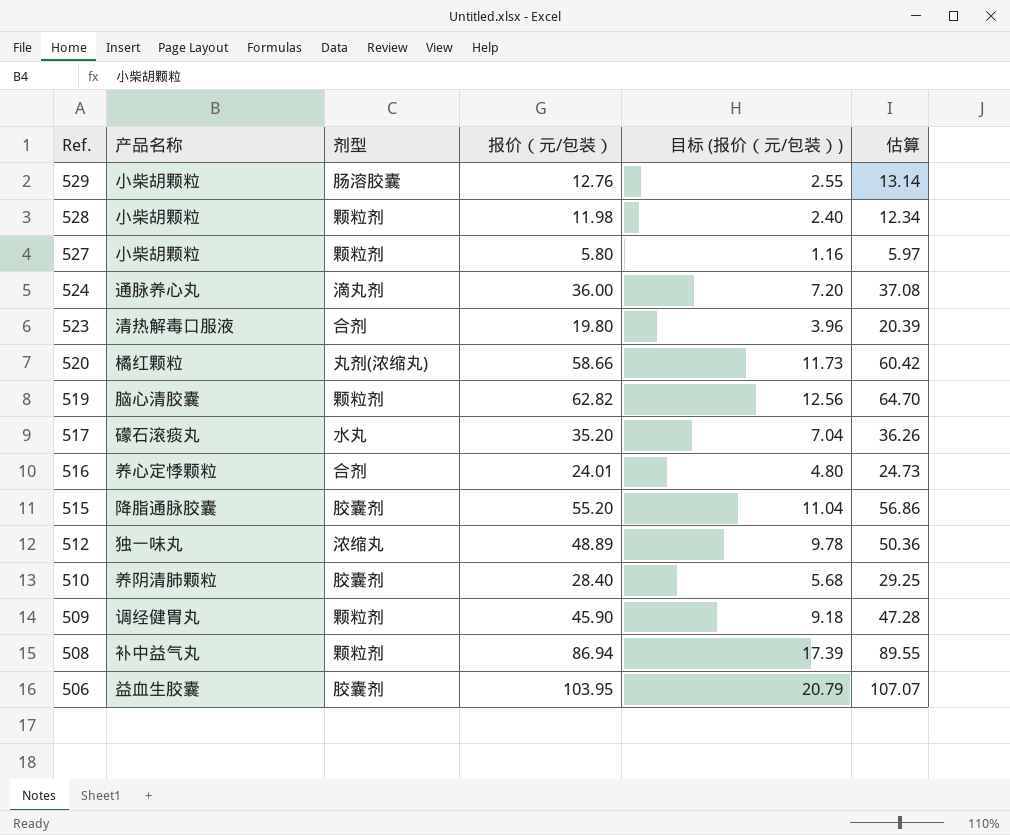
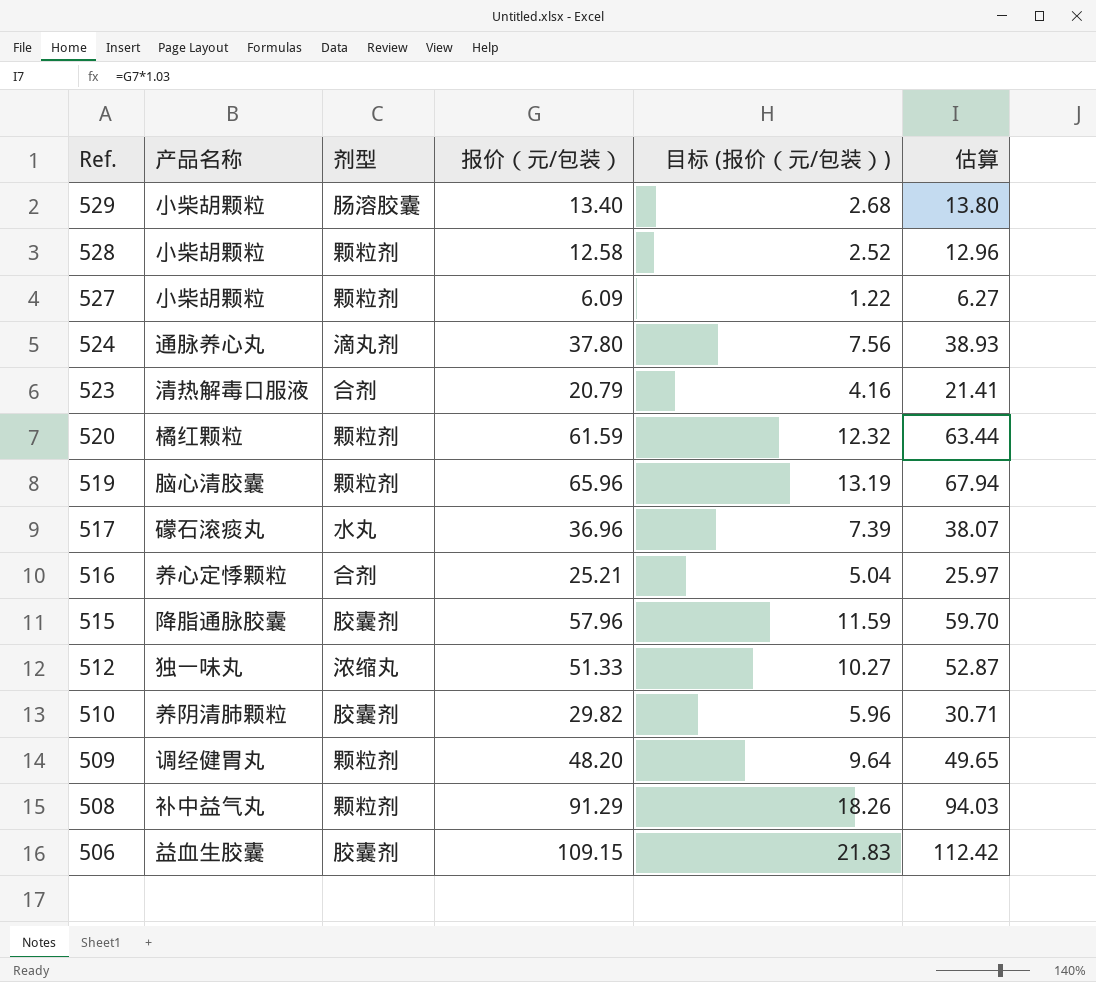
529 | 报价（元/包装）: 12.76 -> 13.40
529 | 目标 (报价（元/包装）): 2.55 -> 2.68
529 | 估算: 13.14 -> 13.80
528 | 报价（元/包装）: 11.98 -> 12.58
528 | 目标 (报价（元/包装）): 2.40 -> 2.52
528 | 估算: 12.34 -> 12.96
527 | 报价（元/包装）: 5.80 -> 6.09
527 | 目标 (报价（元/包装）): 1.16 -> 1.22
527 | 估算: 5.97 -> 6.27
524 | 报价（元/包装）: 36.00 -> 37.80
524 | 目标 (报价（元/包装）): 7.20 -> 7.56
524 | 估算: 37.08 -> 38.93
523 | 报价（元/包装）: 19.80 -> 20.79
523 | 目标 (报价（元/包装）): 3.96 -> 4.16
523 | 估算: 20.39 -> 21.41
520 | 剂型: 丸剂(浓缩丸) -> 颗粒剂
520 | 报价（元/包装）: 58.66 -> 61.59
520 | 目标 (报价（元/包装）): 11.73 -> 12.32
520 | 估算: 60.42 -> 63.44
519 | 报价（元/包装）: 62.82 -> 65.96
519 | 目标 (报价（元/包装）): 12.56 -> 13.19
519 | 估算: 64.70 -> 67.94
517 | 报价（元/包装）: 35.20 -> 36.96
517 | 目标 (报价（元/包装）): 7.04 -> 7.39
517 | 估算: 36.26 -> 38.07
516 | 报价（元/包装）: 24.01 -> 25.21
516 | 目标 (报价（元/包装）): 4.80 -> 5.04
516 | 估算: 24.73 -> 25.97
515 | 报价（元/包装）: 55.20 -> 57.96
515 | 目标 (报价（元/包装）): 11.04 -> 11.59
515 | 估算: 56.86 -> 59.70
512 | 报价（元/包装）: 48.89 -> 51.33
512 | 目标 (报价（元/包装）): 9.78 -> 10.27
512 | 估算: 50.36 -> 52.87
510 | 报价（元/包装）: 28.40 -> 29.82
510 | 目标 (报价（元/包装）): 5.68 -> 5.96
510 | 估算: 29.25 -> 30.71
509 | 报价（元/包装）: 45.90 -> 48.20
509 | 目标 (报价（元/包装）): 9.18 -> 9.64
509 | 估算: 47.28 -> 49.65
508 | 报价（元/包装）: 86.94 -> 91.29
508 | 目标 (报价（元/包装）): 17.39 -> 18.26
508 | 估算: 89.55 -> 94.03
506 | 报价（元/包装）: 103.95 -> 109.15
506 | 目标 (报价（元/包装）): 20.79 -> 21.83
506 | 估算: 107.07 -> 112.42

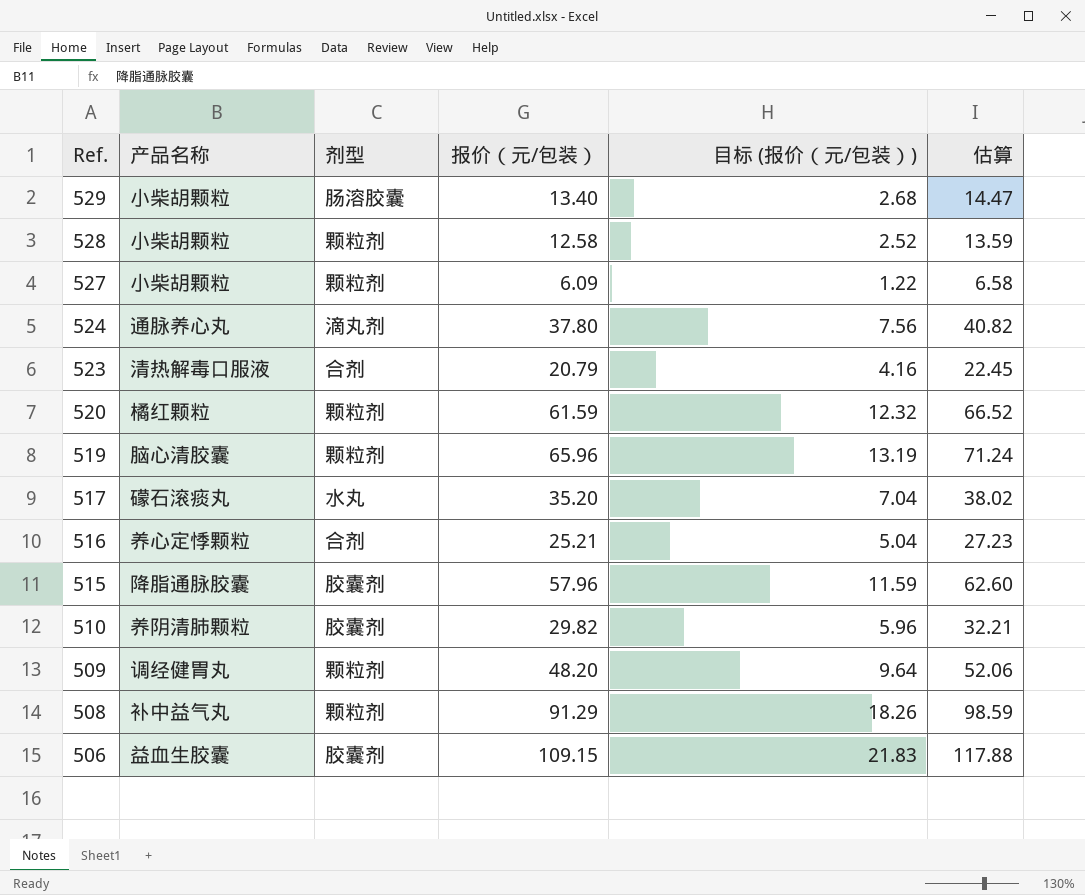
column 估算 | formula: [报价（元/包装）] * 1.03 -> [报价（元/包装）] * 1.08
row 512: 独一味丸 | 浓缩丸 | 51.33 | 10.27 | 52.87 -> none
517 | 报价（元/包装）: 36.96 -> 35.20
517 | 目标 (报价（元/包装）): 7.39 -> 7.04

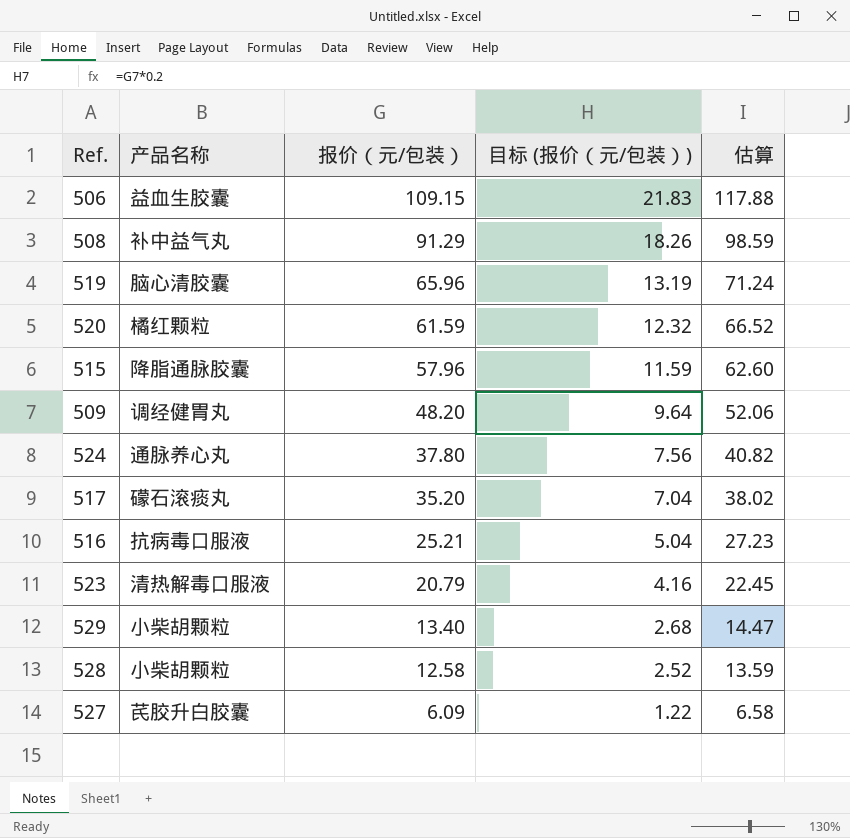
row order: Ref. descending -> 报价（元/包装） descending
column 剂型 | position: 3 -> none
row 510: 养阴清肺颗粒 | 胶囊剂 | 29.82 | 5.96 | 32.21 -> none
516 | 产品名称: 养心定悸颗粒 -> 抗病毒口服液
527 | 产品名称: 小柴胡颗粒 -> 芪胶升白胶囊

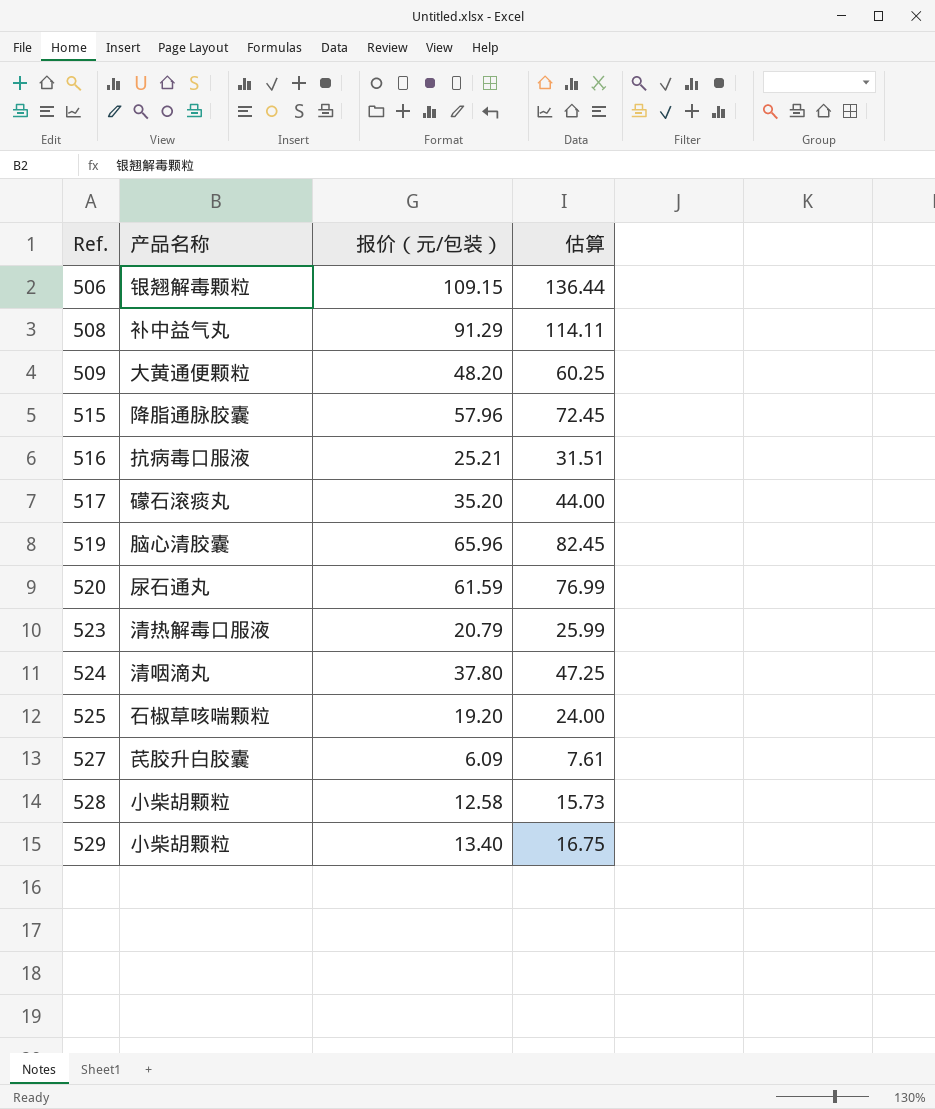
row order: 报价（元/包装） descending -> Ref. ascending
column 目标 (报价（元/包装）) | formula: [报价（元/包装）] * 0.2 -> none
column 估算 | formula: [报价（元/包装）] * 1.08 -> [报价（元/包装）] * 1.25
506 | 产品名称: 益血生胶囊 -> 银翘解毒颗粒
509 | 产品名称: 调经健胃丸 -> 大黄通便颗粒
520 | 产品名称: 橘红颗粒 -> 尿石通丸
524 | 产品名称: 通脉养心丸 -> 清咽滴丸
row 525: none -> 石椒草咳喘颗粒 | 19.20 | 24.00

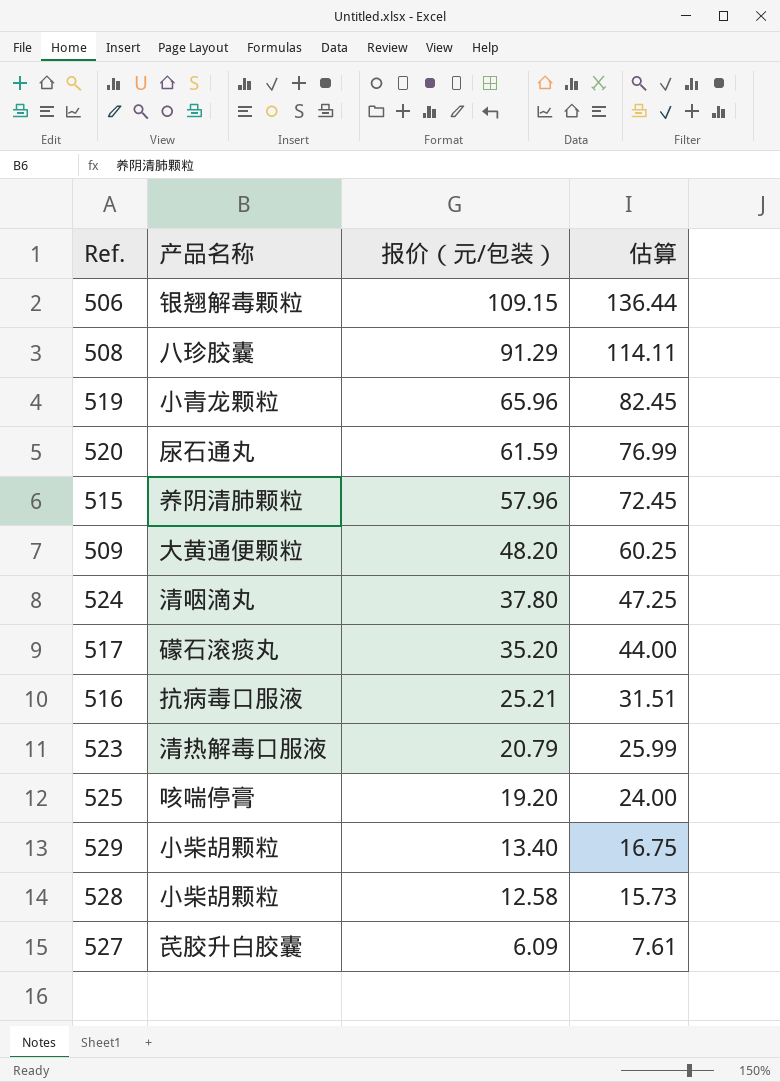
row order: Ref. ascending -> 报价（元/包装） descending
508 | 产品名称: 补中益气丸 -> 八珍胶囊
519 | 产品名称: 脑心清胶囊 -> 小青龙颗粒
515 | 产品名称: 降脂通脉胶囊 -> 养阴清肺颗粒
525 | 产品名称: 石椒草咳喘颗粒 -> 咳喘停膏

